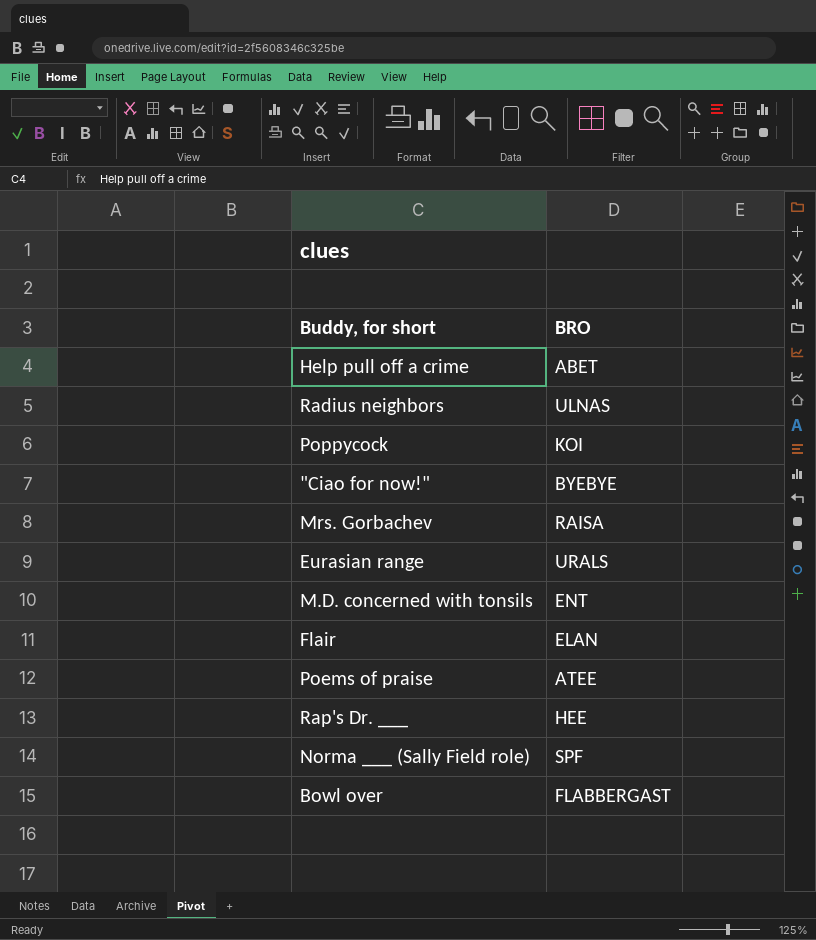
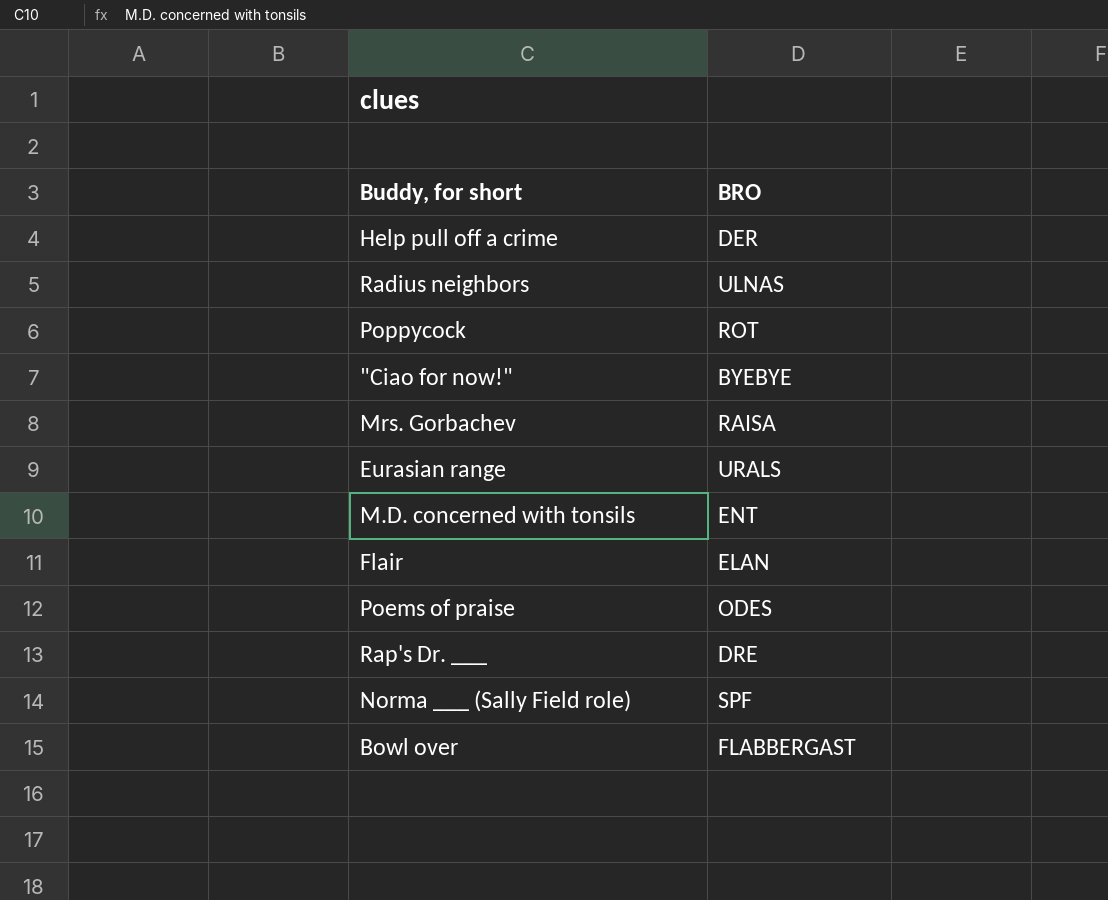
Help pull off a crime | BRO: ABET -> DER
Poppycock | BRO: KOI -> ROT
Poems of praise | BRO: ATEE -> ODES
Rap's Dr. ___ | BRO: HEE -> DRE

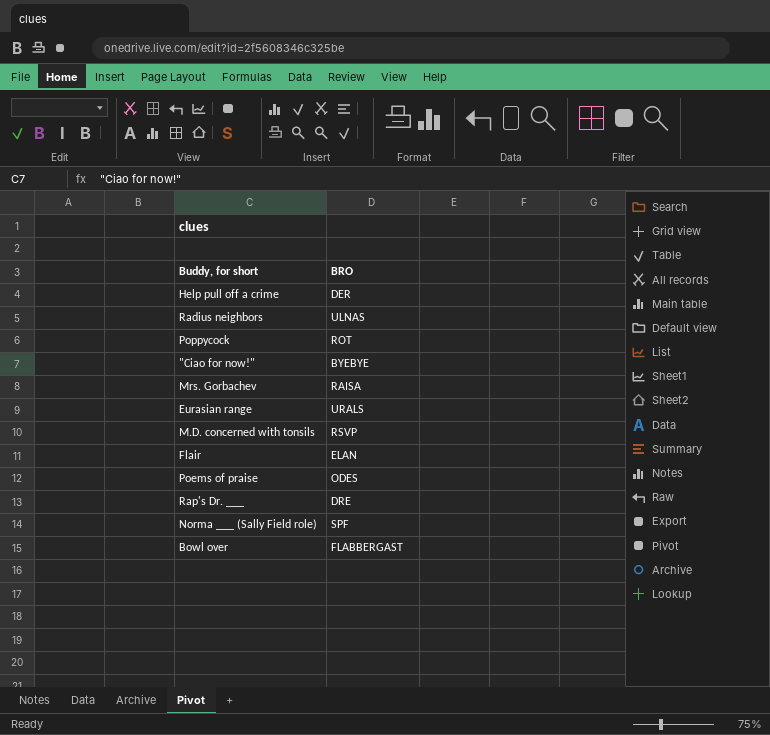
M.D. concerned with tonsils | BRO: ENT -> RSVP

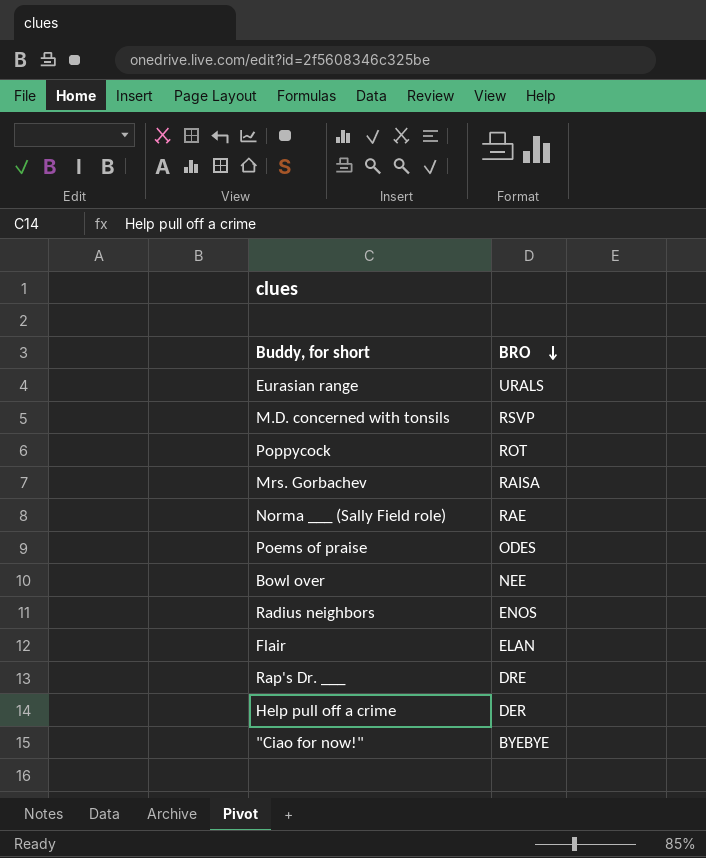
row order: none -> BRO descending
Norma ___ (Sally Field role) | BRO: SPF -> RAE
Bowl over | BRO: FLABBERGAST -> NEE
Radius neighbors | BRO: ULNAS -> ENOS

